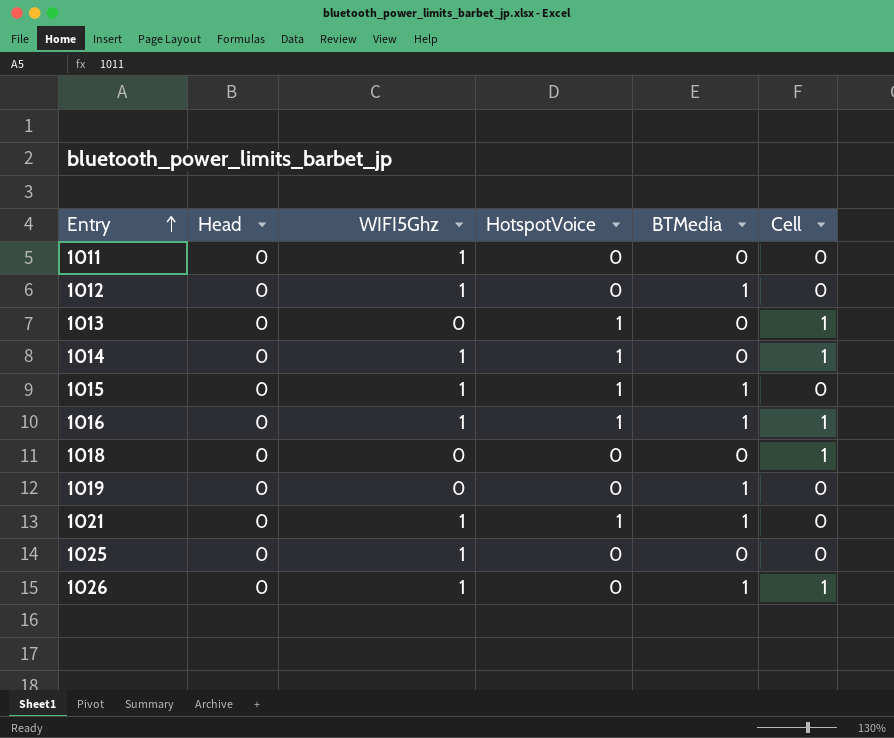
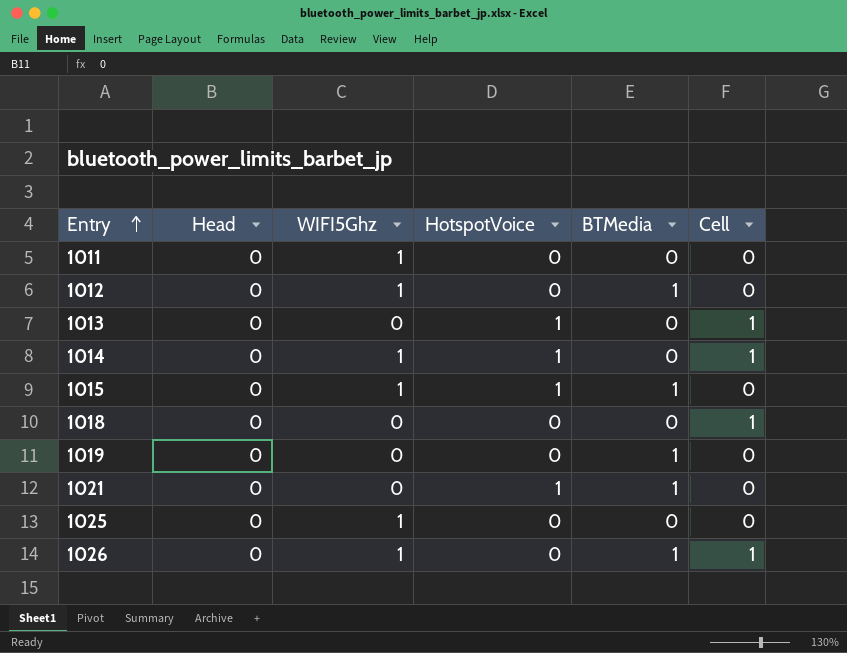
row 1016: 0 | 1 | 1 | 1 | 1 -> none
1021 | WIFI5Ghz: 1 -> 0

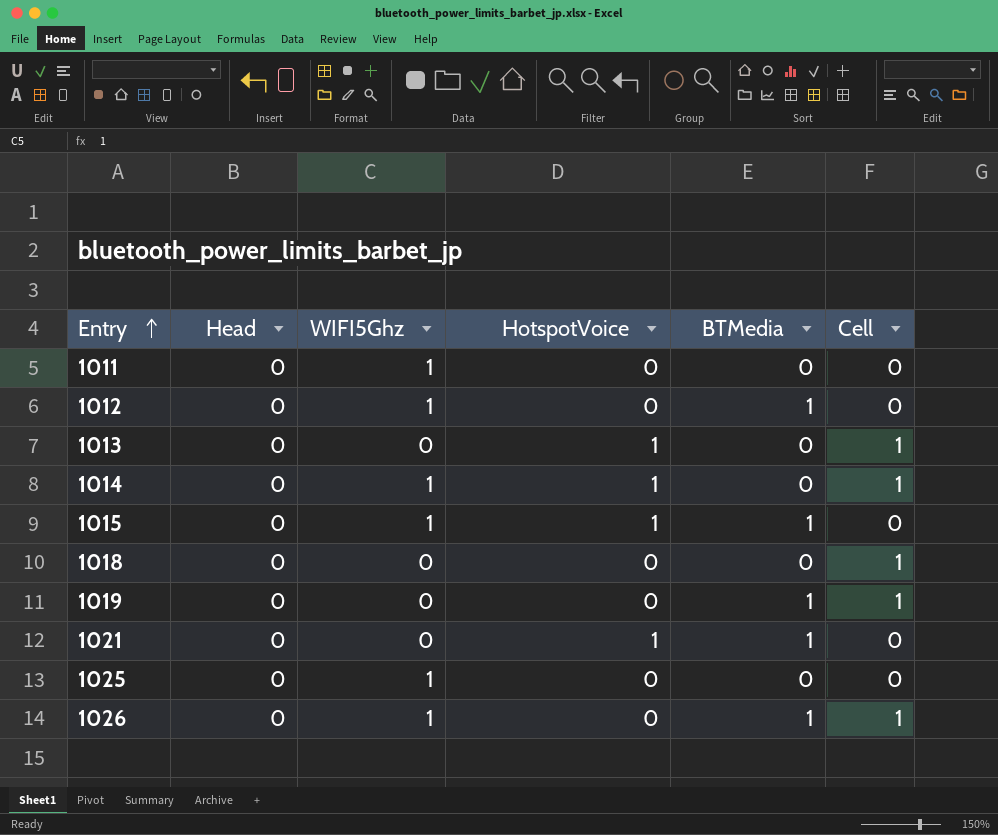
1019 | Cell: 0 -> 1

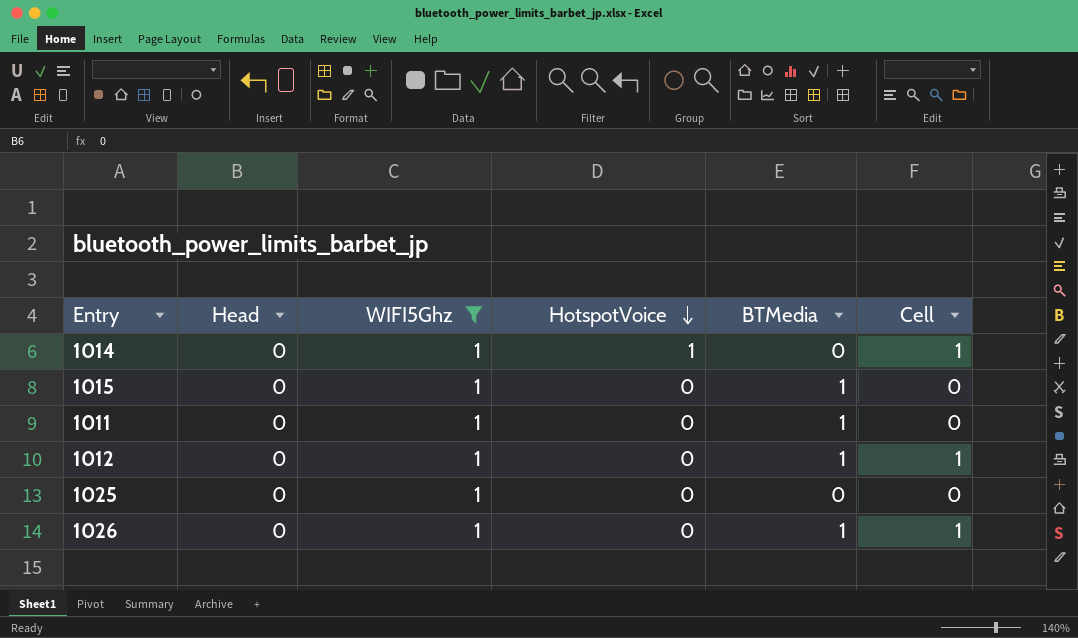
filter: none -> WIFI5Ghz = 1
row order: Entry ascending -> HotspotVoice descending
1015 | HotspotVoice: 1 -> 0
1011 | BTMedia: 0 -> 1
1012 | Cell: 0 -> 1

